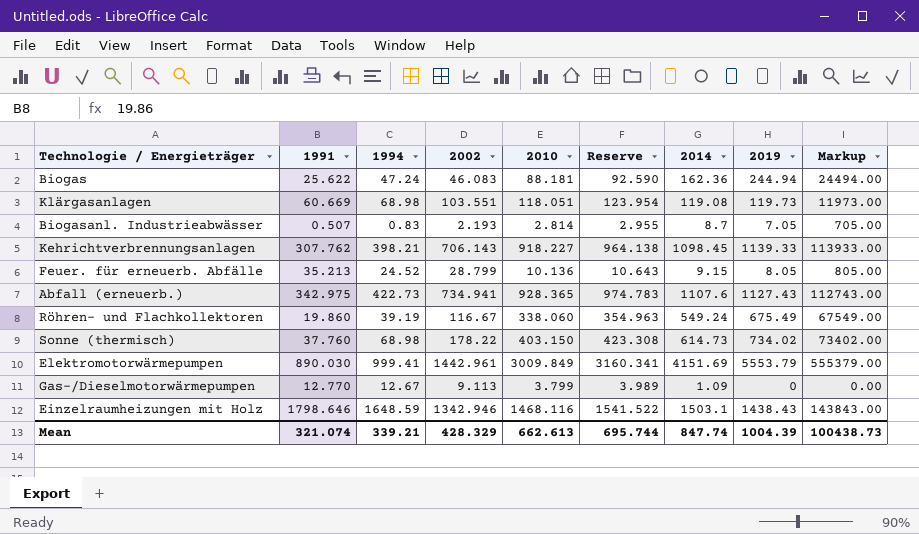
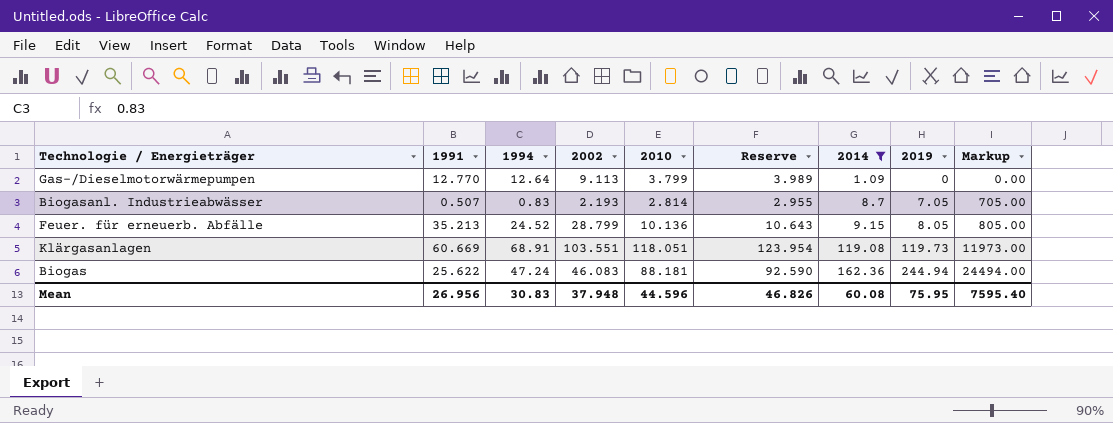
filter: none -> 2014 <= 162.36
row order: none -> 2014 ascending
Gas-/Dieselmotorwärmepumpen | 1994: 12.67 -> 12.64
Klärgasanlagen | 1994: 68.98 -> 68.91
Mean | 1991: 321.074 -> 26.956
Mean | 1994: 339.21 -> 30.83
Mean | 2002: 428.329 -> 37.948
Mean | 2010: 662.613 -> 44.596
Mean | Reserve: 695.744 -> 46.826
Mean | 2014: 847.74 -> 60.08
Mean | 2019: 1004.39 -> 75.95
Mean | Markup: 100438.73 -> 7595.40

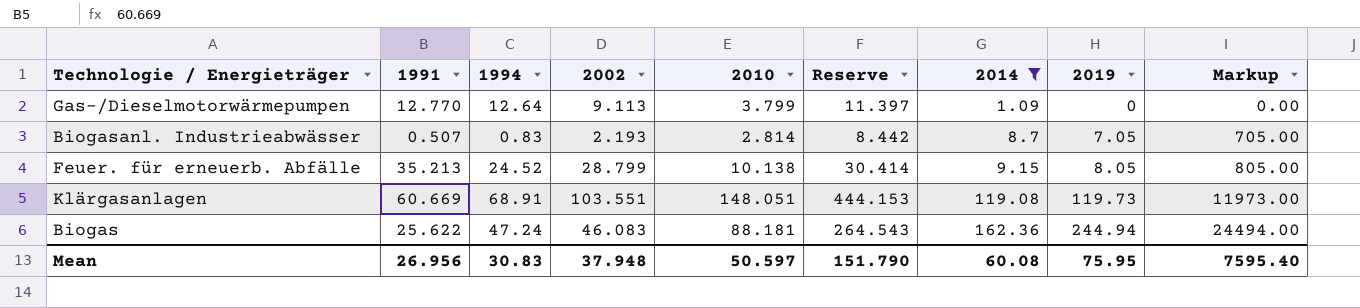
column Reserve | formula: [2010] * 1.05 -> [2010] * 3
Feuer. für erneuerb. Abfälle | 2010: 10.136 -> 10.138
Klärgasanlagen | 2010: 118.051 -> 148.051
Mean | 2010: 44.596 -> 50.597
Mean | Reserve: 46.826 -> 151.790

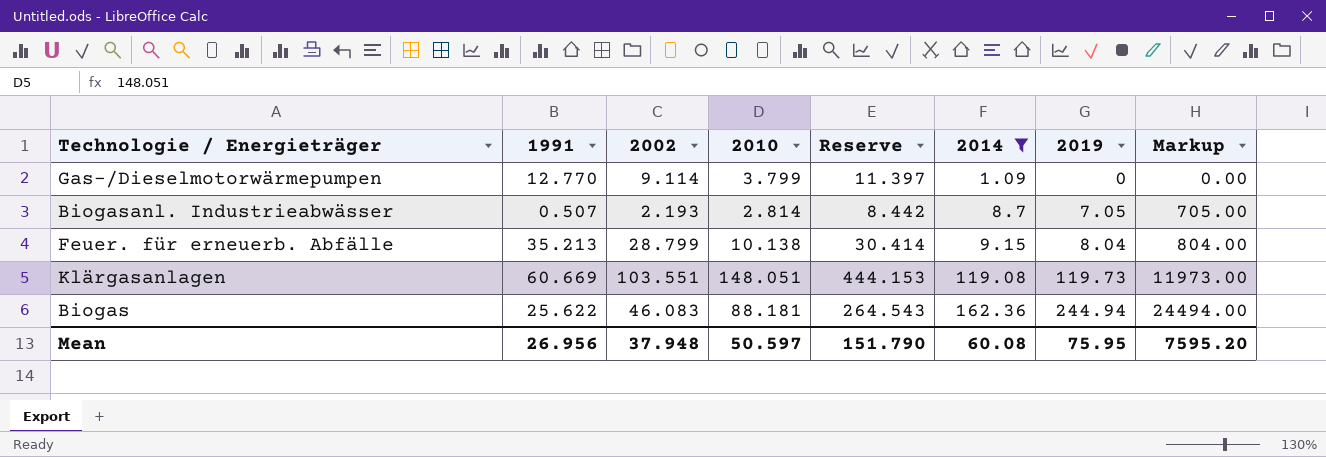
column 1994 | position: 3 -> none
Gas-/Dieselmotorwärmepumpen | 2002: 9.113 -> 9.114
Feuer. für erneuerb. Abfälle | 2019: 8.05 -> 8.04
Feuer. für erneuerb. Abfälle | Markup: 805.00 -> 804.00
Mean | Markup: 7595.40 -> 7595.20

